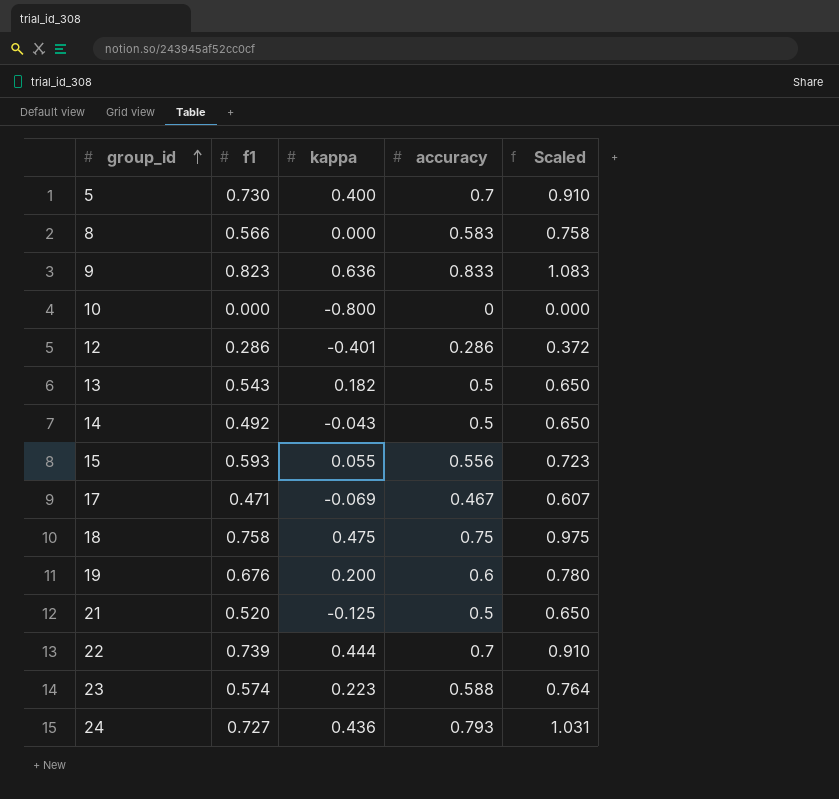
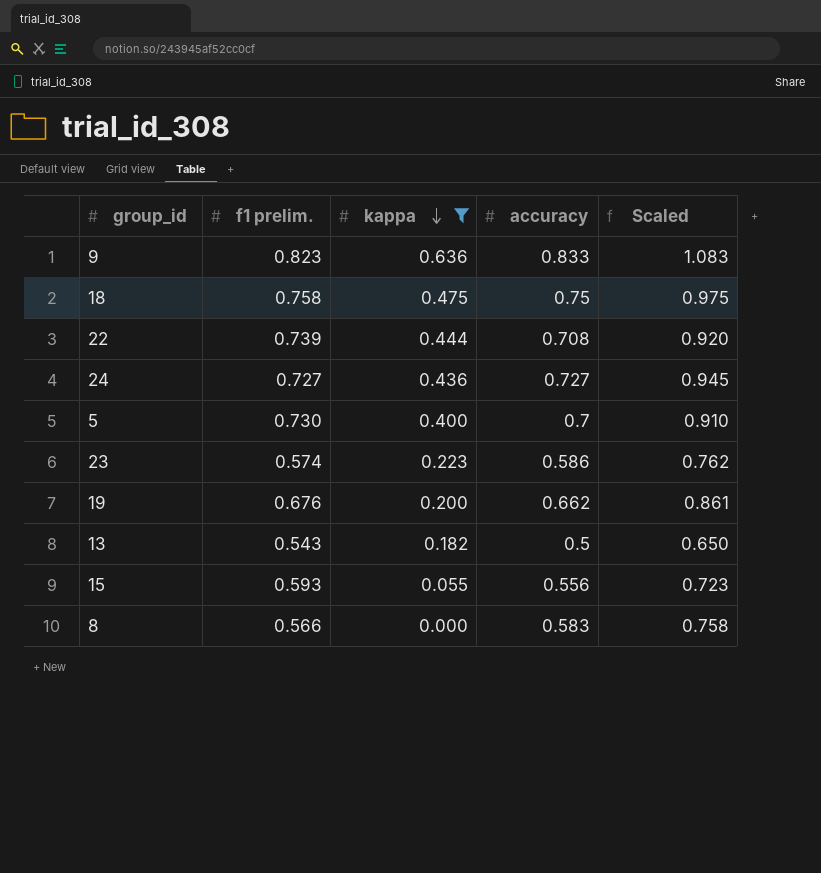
filter: none -> kappa >= 0.000
row order: group_id ascending -> kappa descending
column name: f1 -> f1 prelim.
22 | accuracy: 0.7 -> 0.708
22 | Scaled: 0.910 -> 0.920
24 | accuracy: 0.793 -> 0.727
24 | Scaled: 1.031 -> 0.945
23 | accuracy: 0.588 -> 0.586
23 | Scaled: 0.764 -> 0.762
19 | accuracy: 0.6 -> 0.662
19 | Scaled: 0.780 -> 0.861

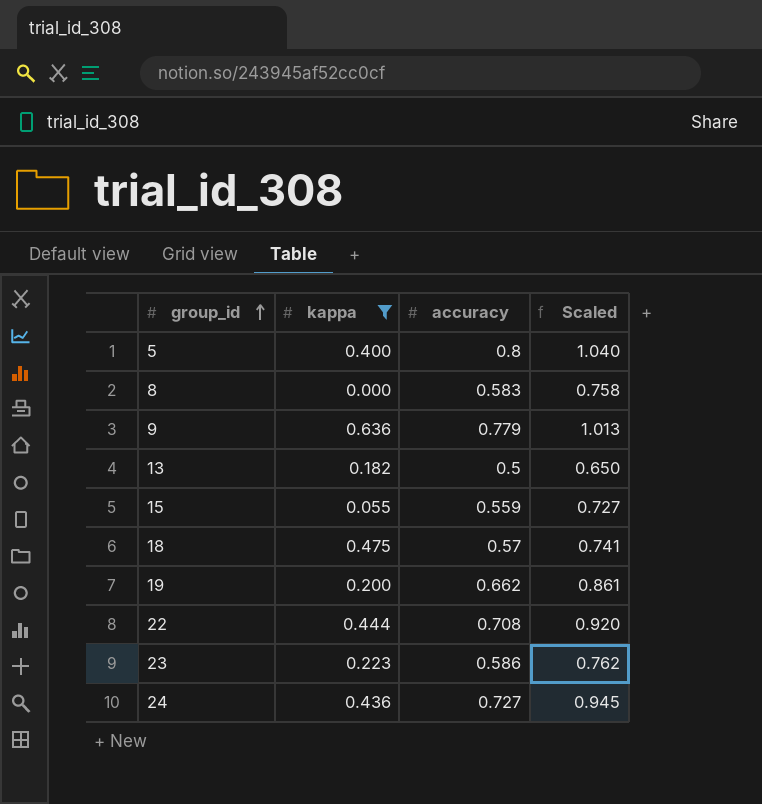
row order: kappa descending -> group_id ascending
column f1 prelim. | position: 2 -> none
5 | accuracy: 0.7 -> 0.8
5 | Scaled: 0.910 -> 1.040
9 | accuracy: 0.833 -> 0.779
9 | Scaled: 1.083 -> 1.013
15 | accuracy: 0.556 -> 0.559
15 | Scaled: 0.723 -> 0.727
18 | accuracy: 0.75 -> 0.57
18 | Scaled: 0.975 -> 0.741

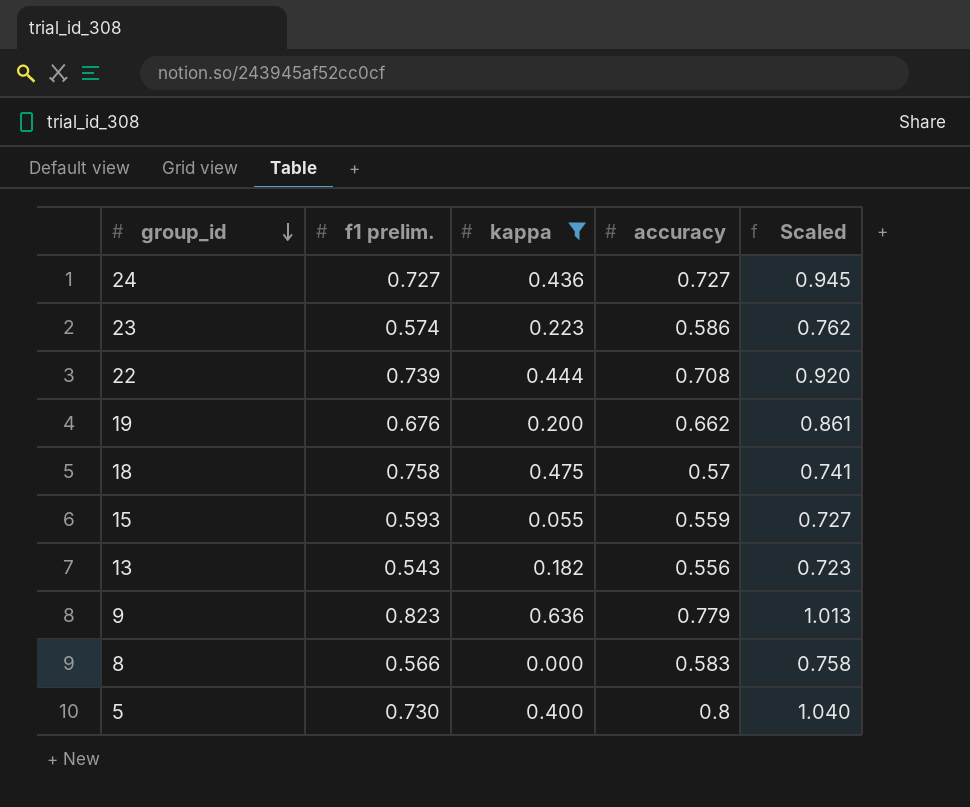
row order: group_id ascending -> group_id descending
column f1 prelim. | position: none -> 2
13 | accuracy: 0.5 -> 0.556
13 | Scaled: 0.650 -> 0.723

